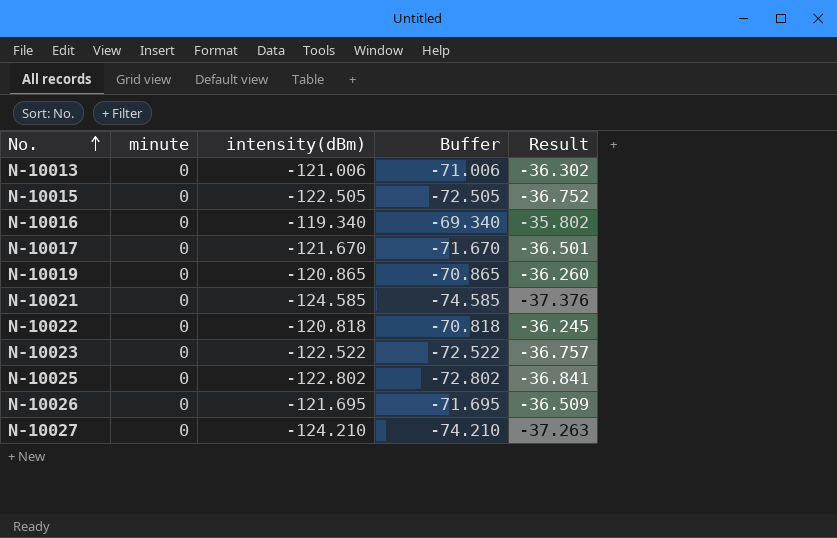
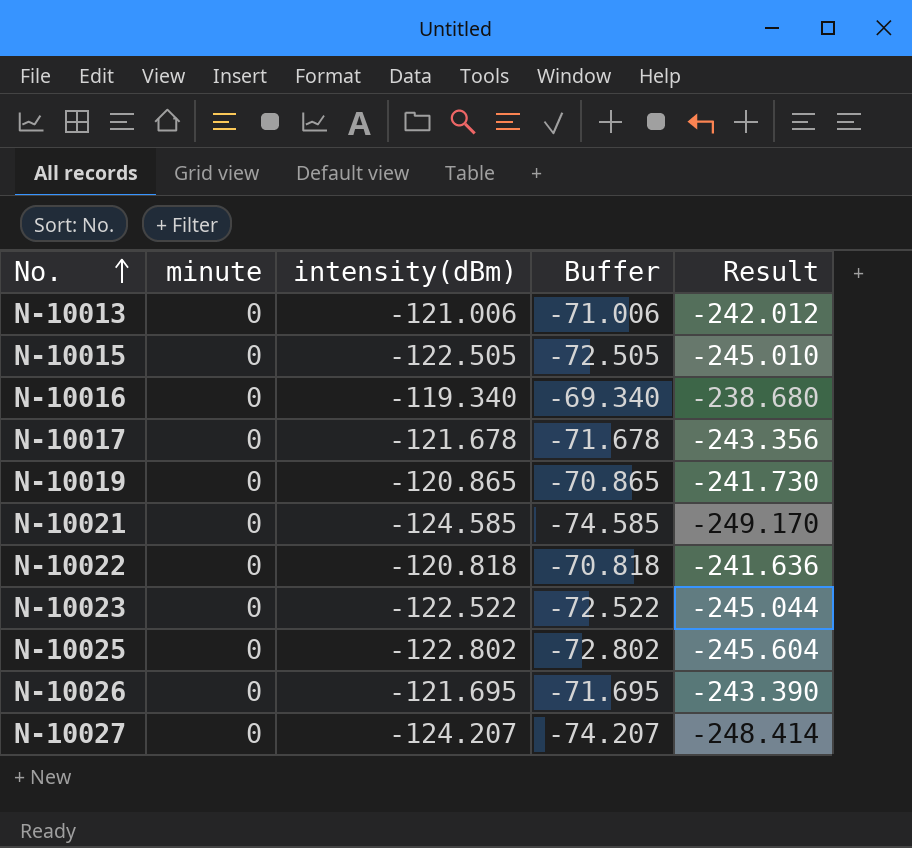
column Result | formula: [intensity(dBm)] * 0.3 -> [intensity(dBm)] * 2
N-10017 | intensity(dBm): -121.670 -> -121.678
N-10017 | Buffer: -71.670 -> -71.678
N-10027 | intensity(dBm): -124.210 -> -124.207
N-10027 | Buffer: -74.210 -> -74.207

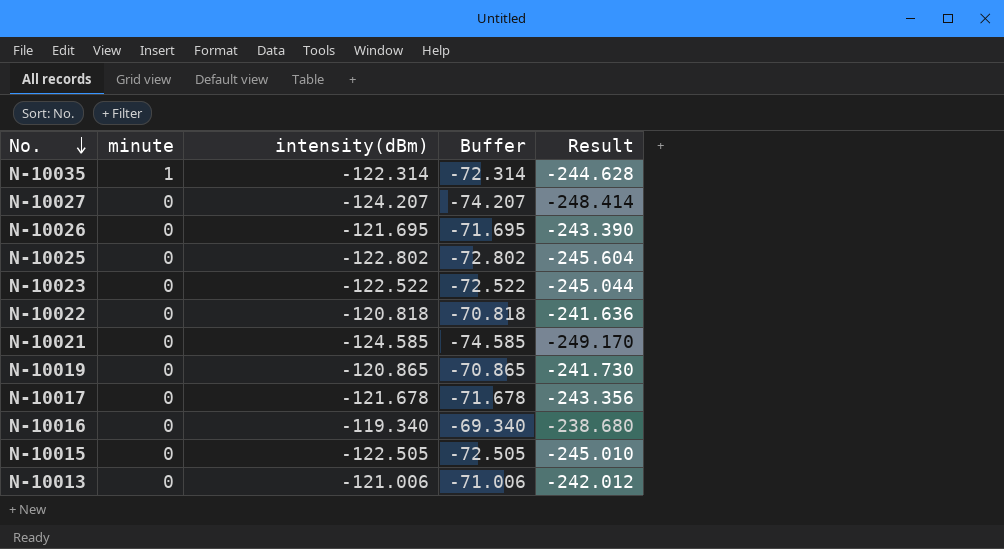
row order: No. ascending -> No. descending
row N-10035: none -> 1 | -122.314 | -72.314 | -244.628

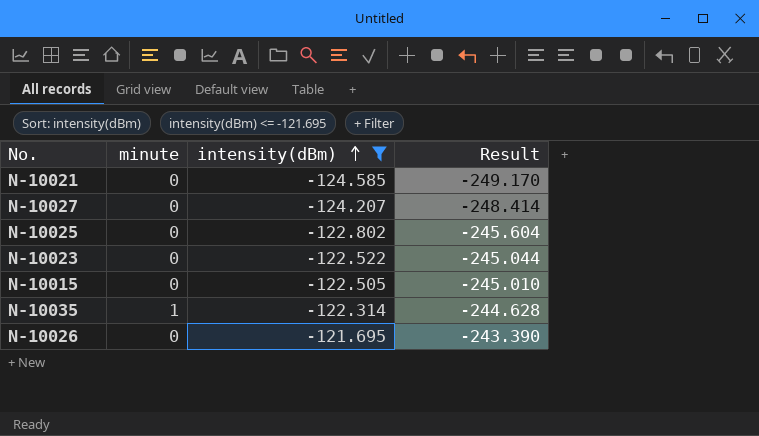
filter: none -> intensity(dBm) <= -121.695
row order: No. descending -> intensity(dBm) ascending
column Buffer | formula: [intensity(dBm)] + 50 -> none

